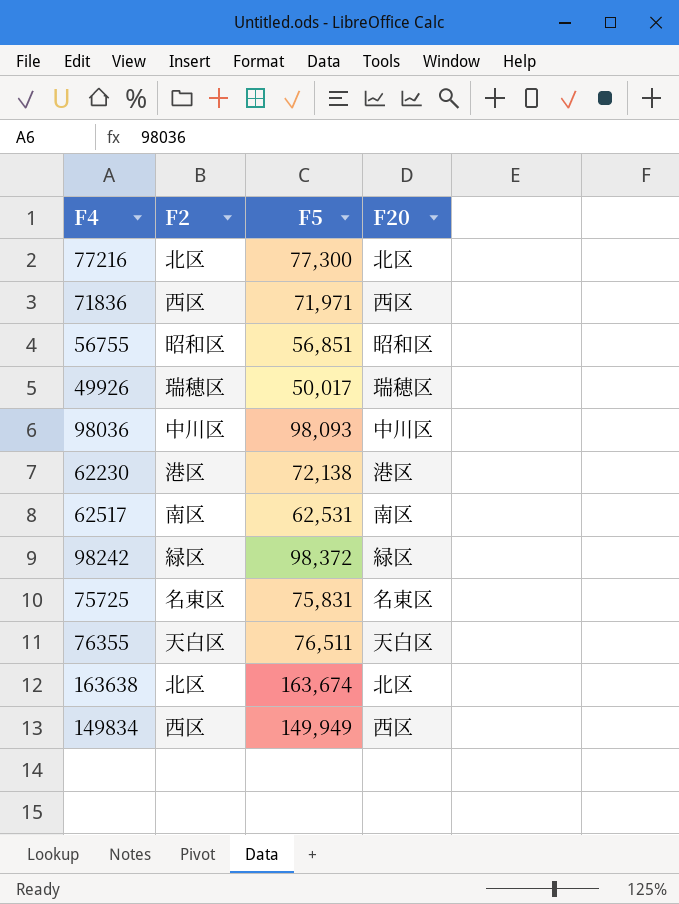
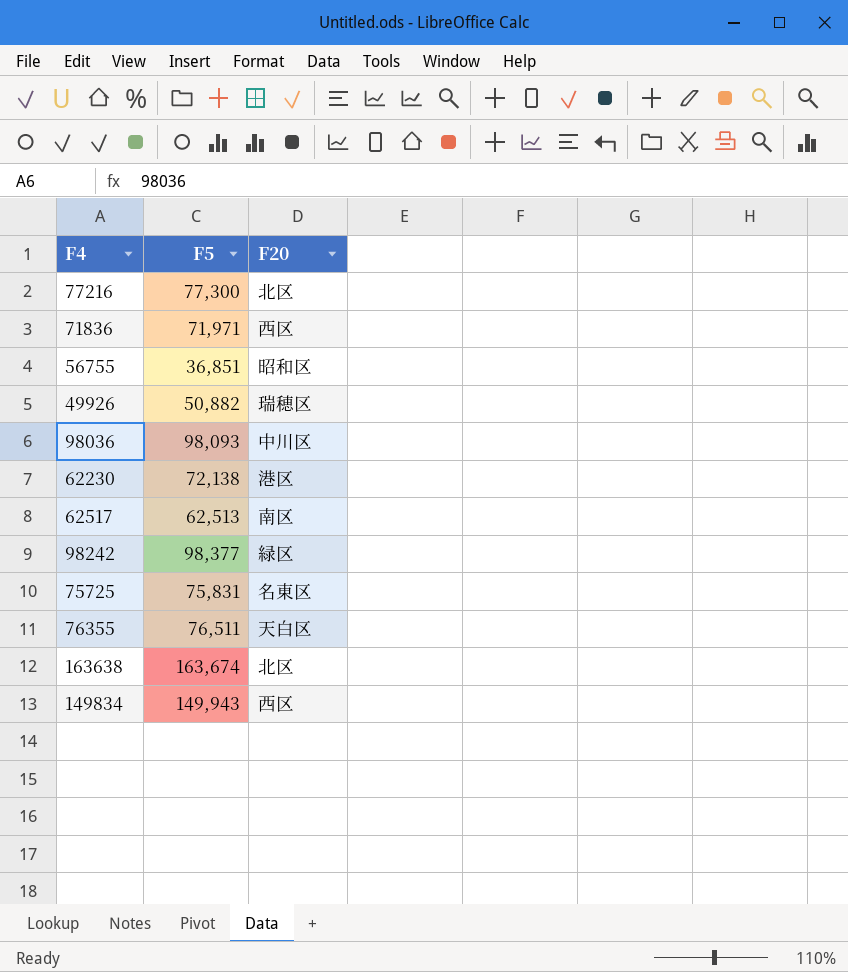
column F2 | position: 2 -> none
56755 | F5: 56,851 -> 36,851
49926 | F5: 50,017 -> 50,882
62517 | F5: 62,531 -> 62,513
98242 | F5: 98,372 -> 98,377
149834 | F5: 149,949 -> 149,943

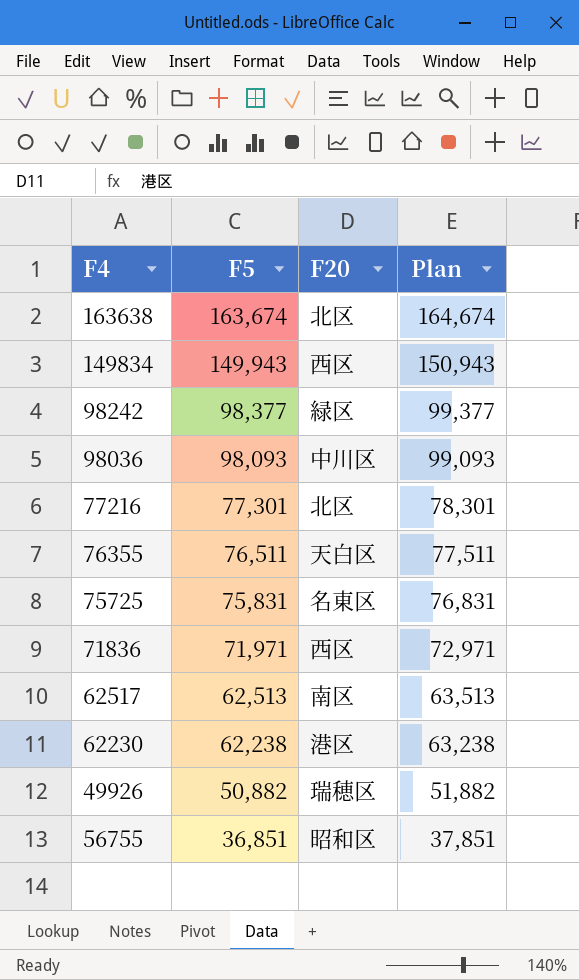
row order: none -> F5 descending
column Plan | formula: none -> [F5] + 1000
77216 | F5: 77,300 -> 77,301
62230 | F5: 72,138 -> 62,238

